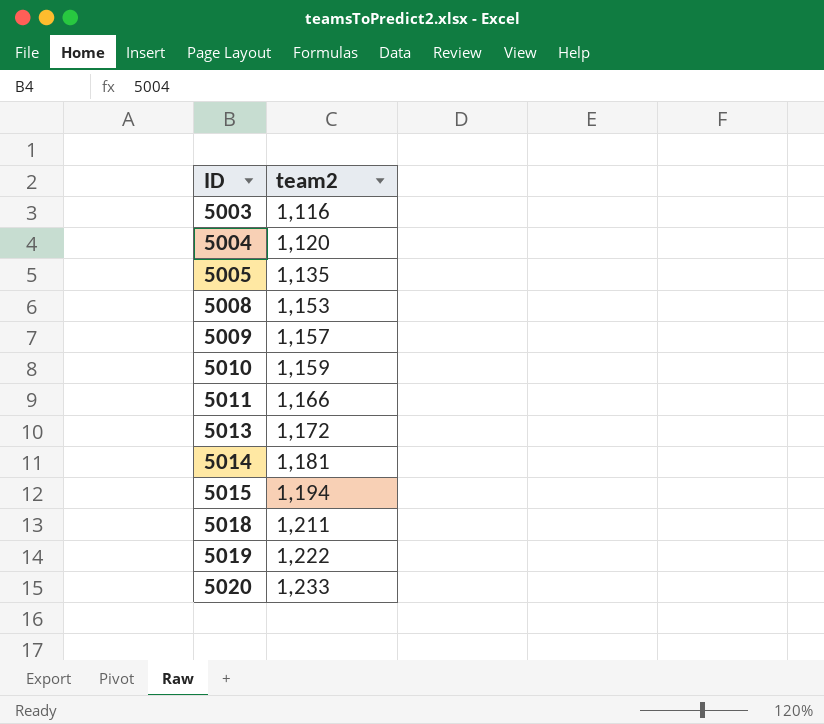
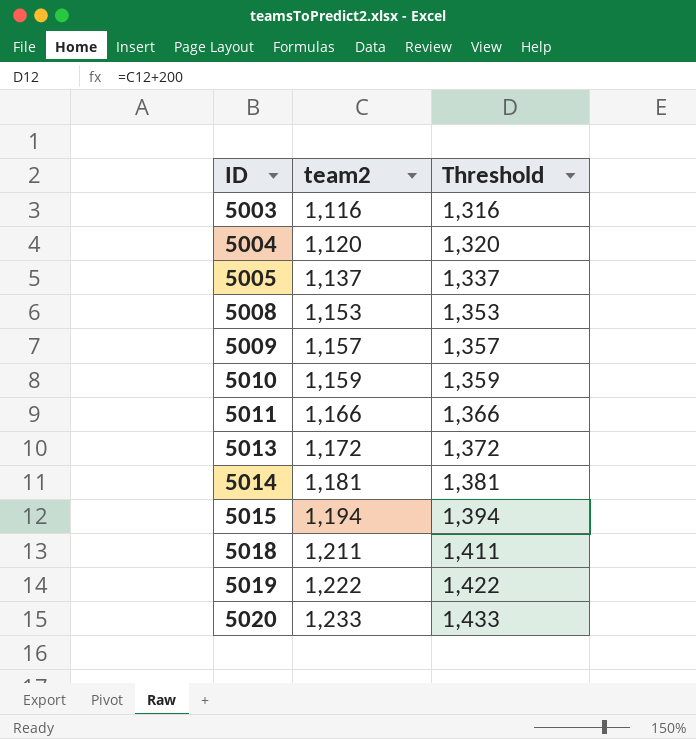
column Threshold | formula: none -> [team2] + 200
5005 | team2: 1,135 -> 1,137

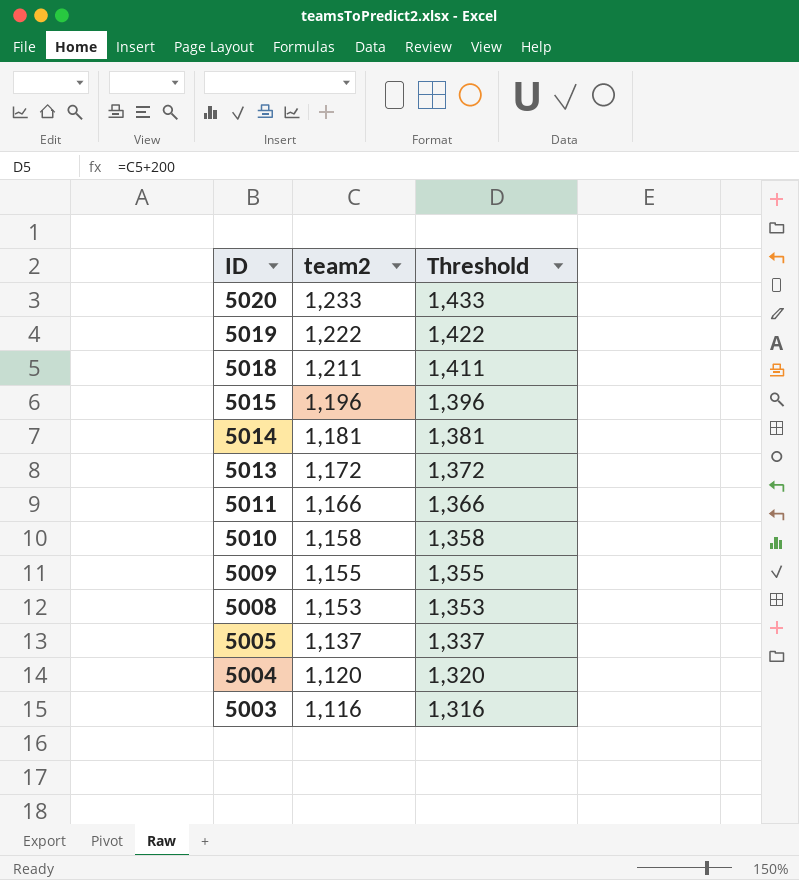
row order: ID ascending -> ID descending
5015 | team2: 1,194 -> 1,196
5015 | Threshold: 1,394 -> 1,396
5010 | team2: 1,159 -> 1,158
5010 | Threshold: 1,359 -> 1,358
5009 | team2: 1,157 -> 1,155
5009 | Threshold: 1,357 -> 1,355

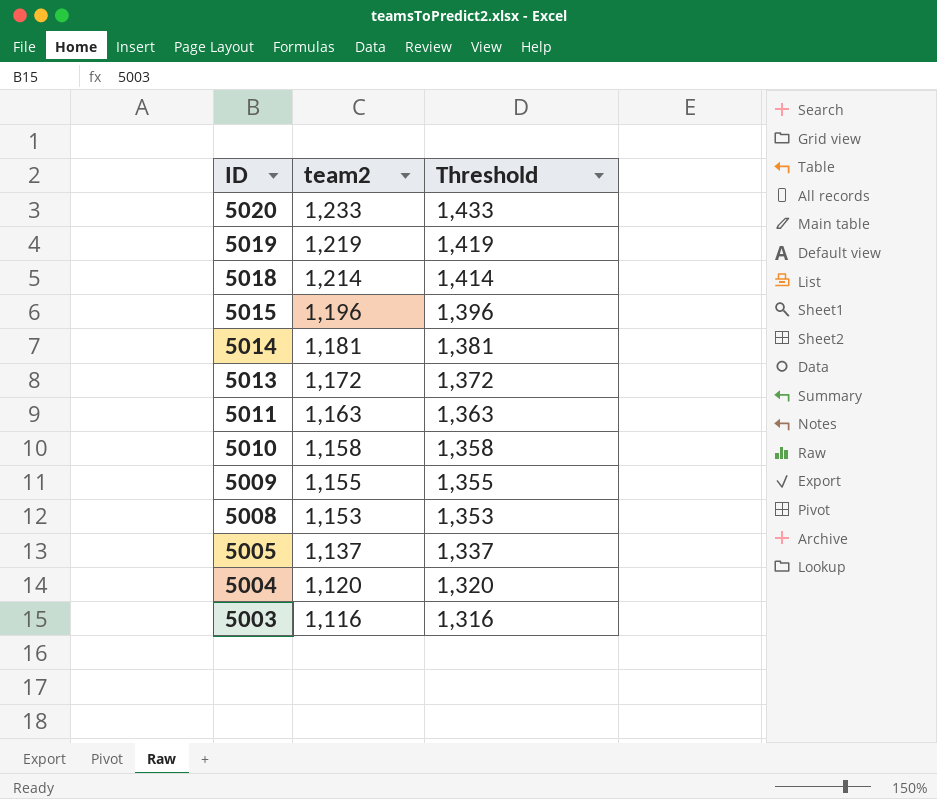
5019 | team2: 1,222 -> 1,219
5019 | Threshold: 1,422 -> 1,419
5018 | team2: 1,211 -> 1,214
5018 | Threshold: 1,411 -> 1,414
5011 | team2: 1,166 -> 1,163
5011 | Threshold: 1,366 -> 1,363

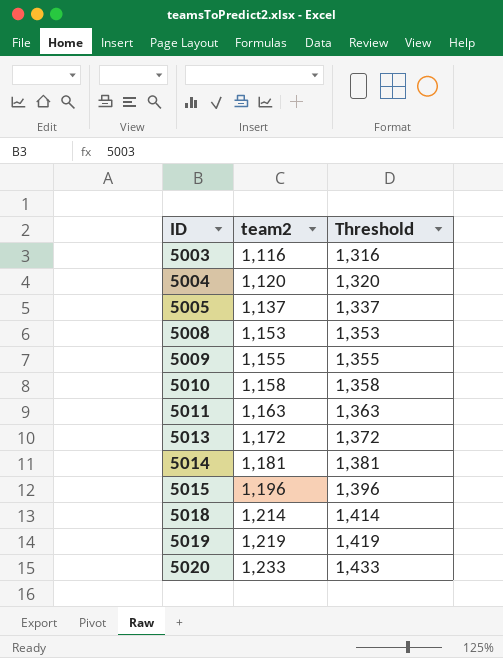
row order: ID descending -> ID ascending

